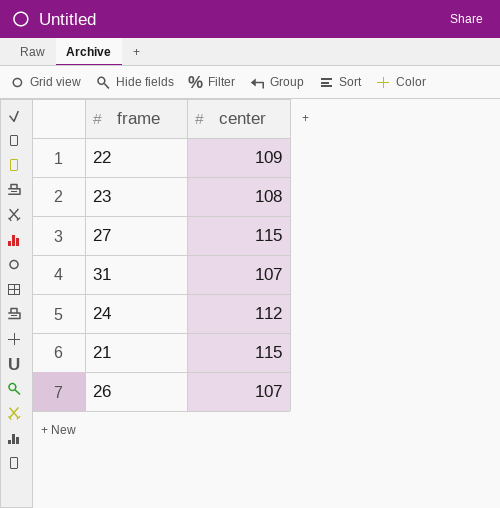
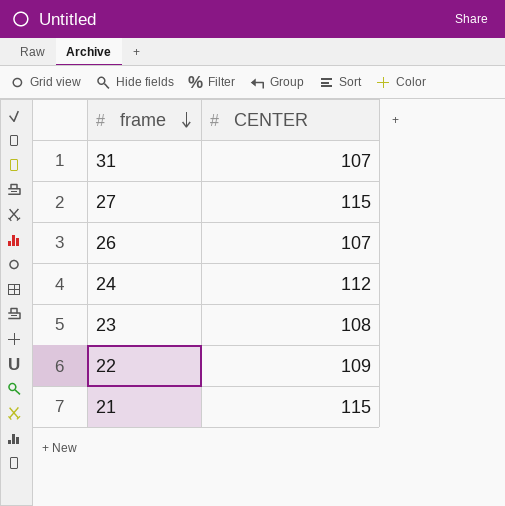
row order: none -> frame descending
column name: center -> CENTER

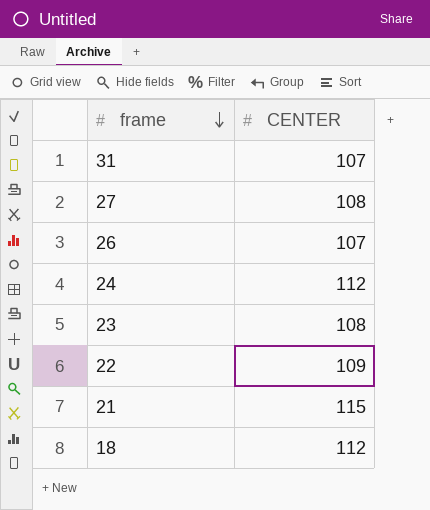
27 | CENTER: 115 -> 108
row 18: none -> 112

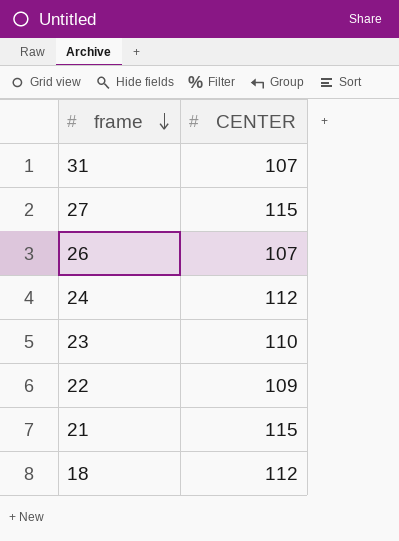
27 | CENTER: 108 -> 115
23 | CENTER: 108 -> 110

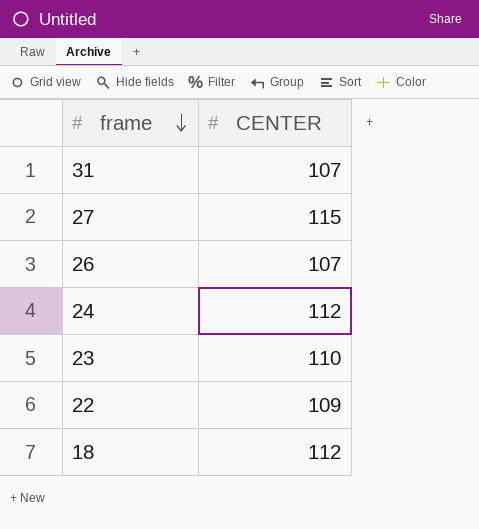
row 21: 115 -> none

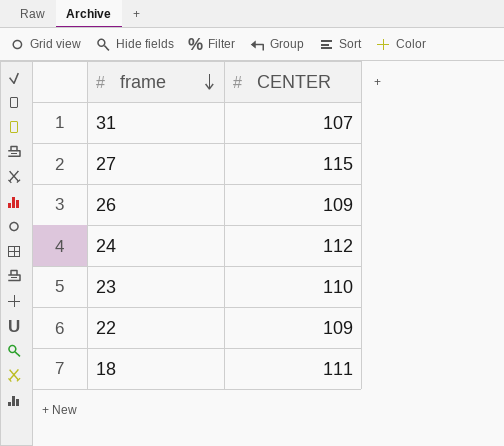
26 | CENTER: 107 -> 109
18 | CENTER: 112 -> 111

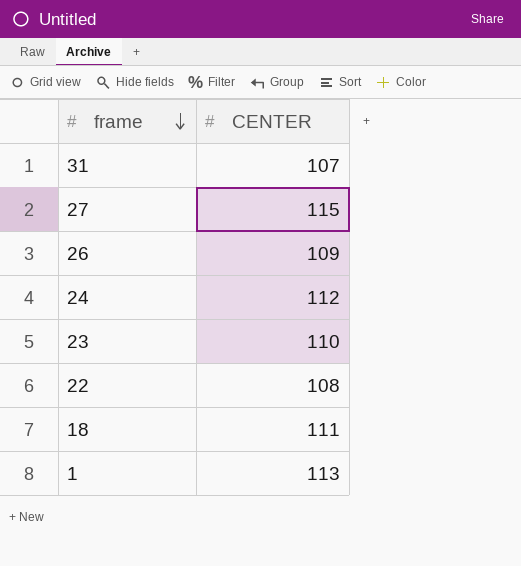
22 | CENTER: 109 -> 108
row 1: none -> 113

